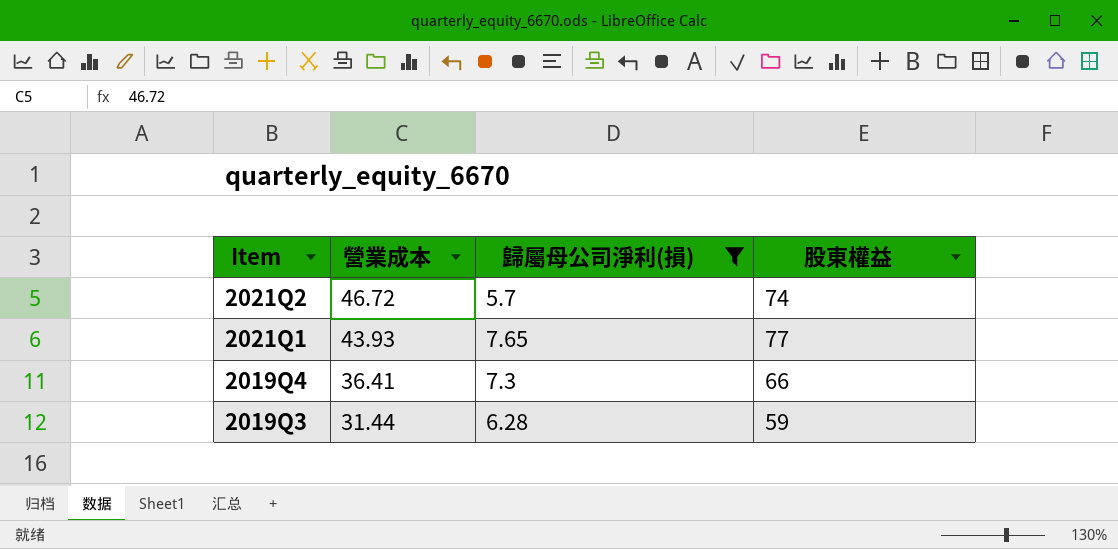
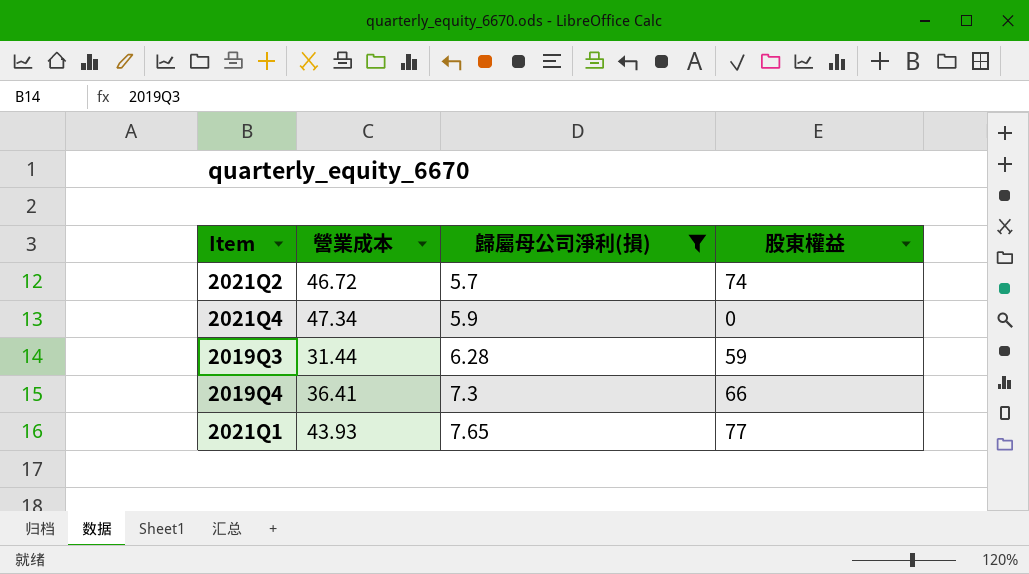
row order: Item descending -> 歸屬母公司淨利(損) ascending
row 2021Q4: none -> 47.34 | 5.9 | 0

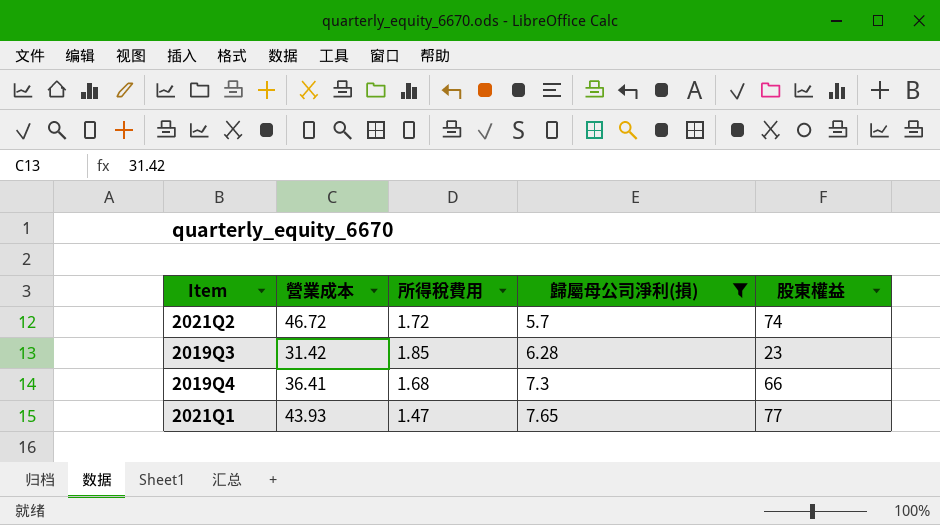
column 所得稅費用 | position: none -> 3
row 2021Q4: 47.34 | 5.9 | 0 -> none
2019Q3 | 營業成本: 31.44 -> 31.42
2019Q3 | 股東權益: 59 -> 23

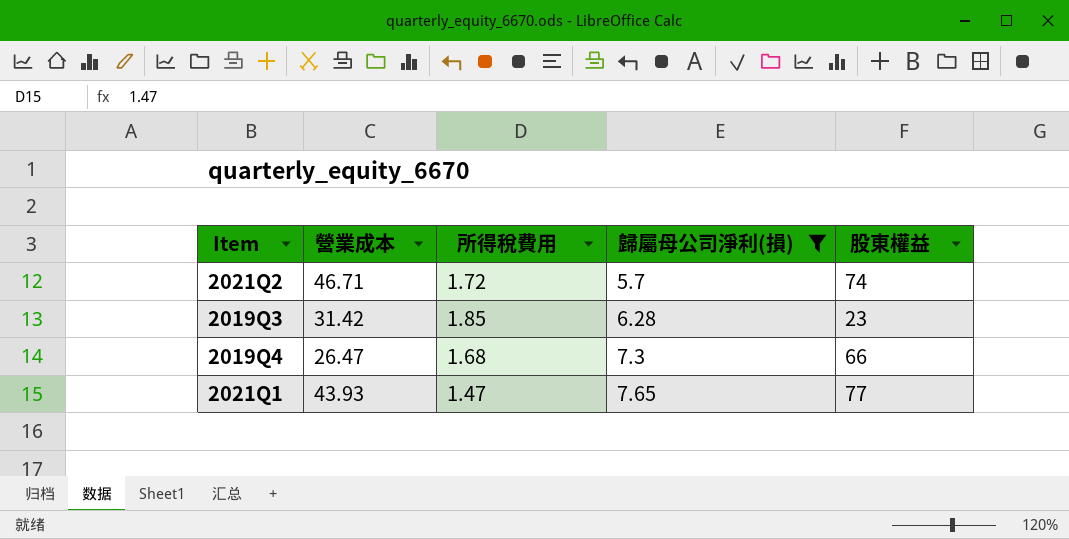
2021Q2 | 營業成本: 46.72 -> 46.71
2019Q4 | 營業成本: 36.41 -> 26.47

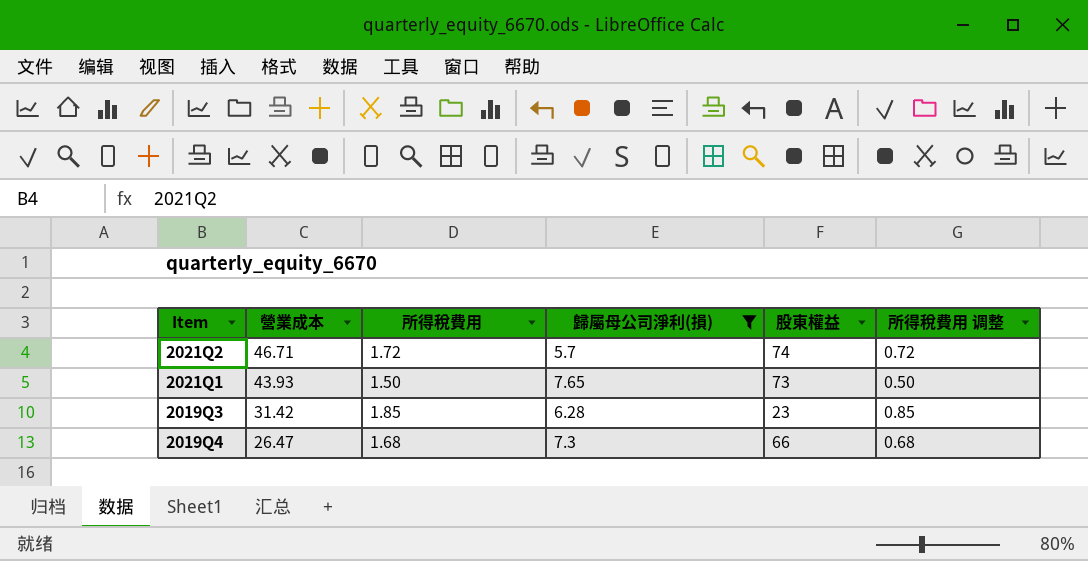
row order: 歸屬母公司淨利(損) ascending -> 營業成本 descending
column 所得稅費用 调整 | formula: none -> [所得稅費用] - 1
2021Q1 | 所得稅費用: 1.47 -> 1.50
2021Q1 | 股東權益: 77 -> 73

